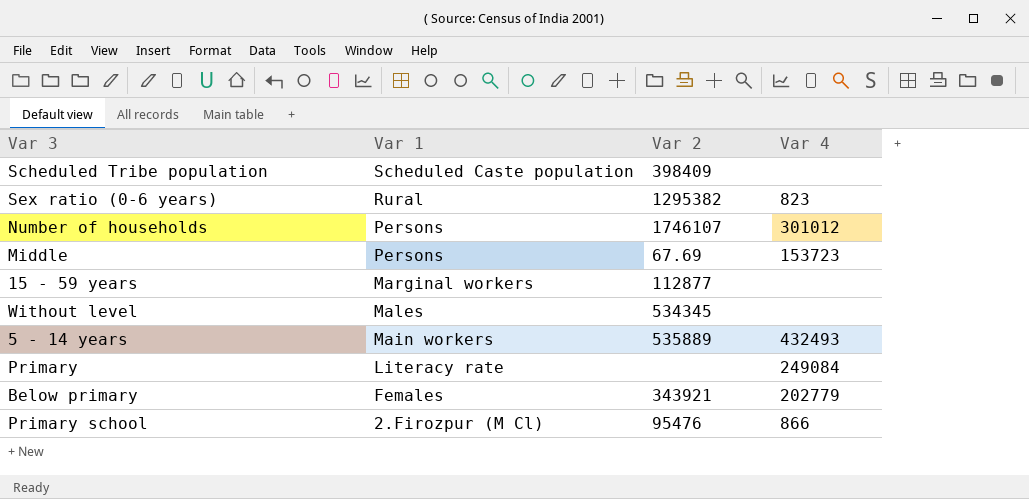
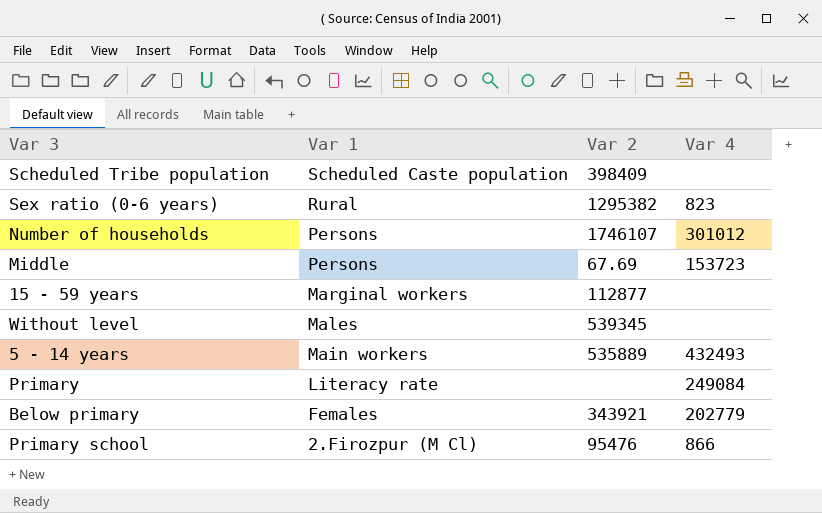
Without level | Var 2: 534345 -> 539345

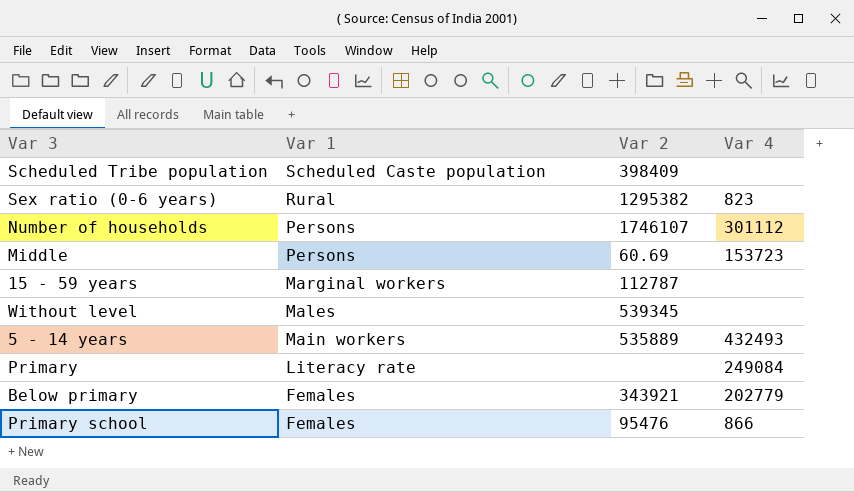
Number of households | Var 4: 301012 -> 301112
Middle | Var 2: 67.69 -> 60.69
15 - 59 years | Var 2: 112877 -> 112787
Primary school | Var 1: 2.Firozpur (M Cl) -> Females

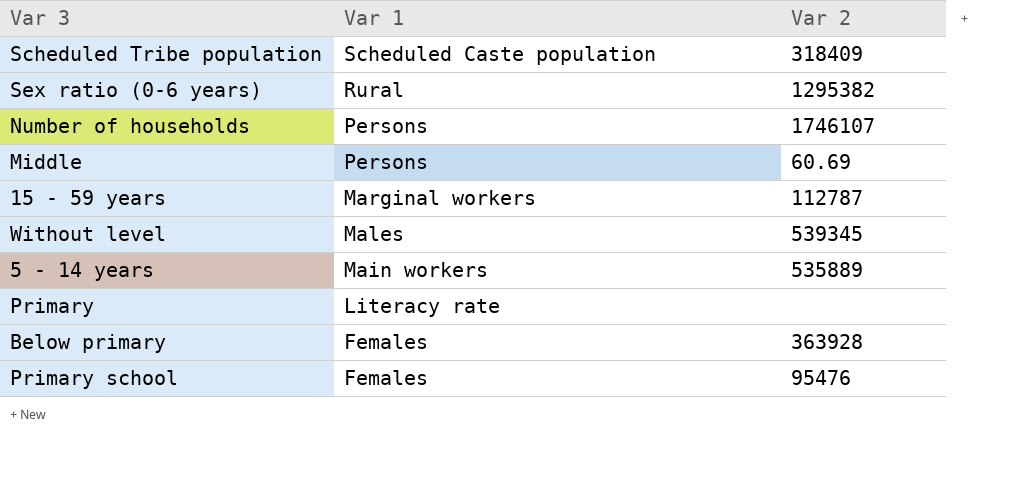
column Var 4 | position: 4 -> none
Scheduled Tribe population | Var 2: 398409 -> 318409
Below primary | Var 2: 343921 -> 363928

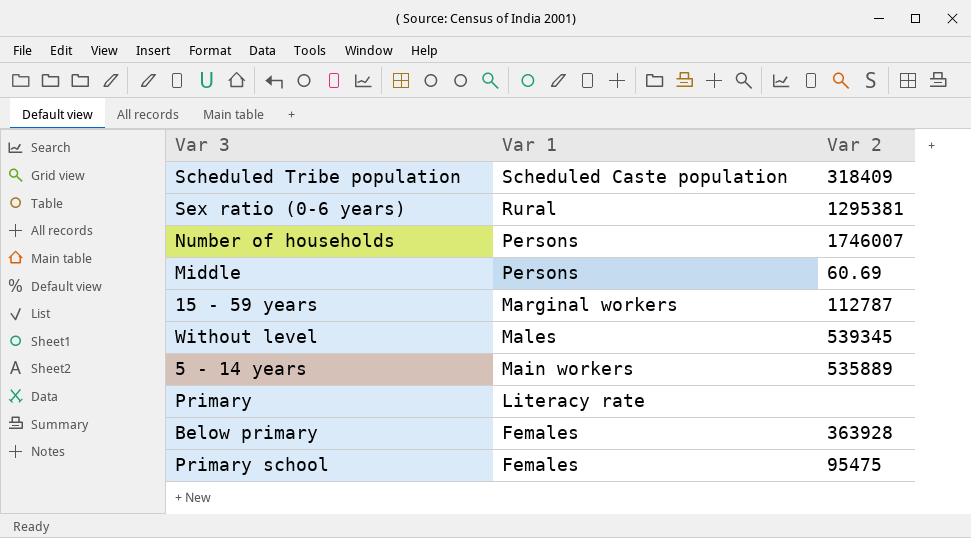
Sex ratio (0-6 years) | Var 2: 1295382 -> 1295381
Number of households | Var 2: 1746107 -> 1746007
Primary school | Var 2: 95476 -> 95475

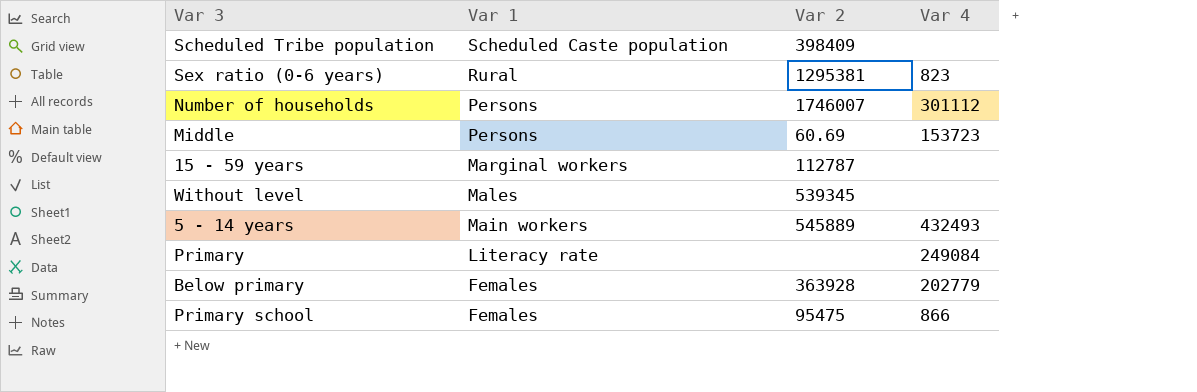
column Var 4 | position: none -> 4
Scheduled Tribe population | Var 2: 318409 -> 398409
5 - 14 years | Var 2: 535889 -> 545889

